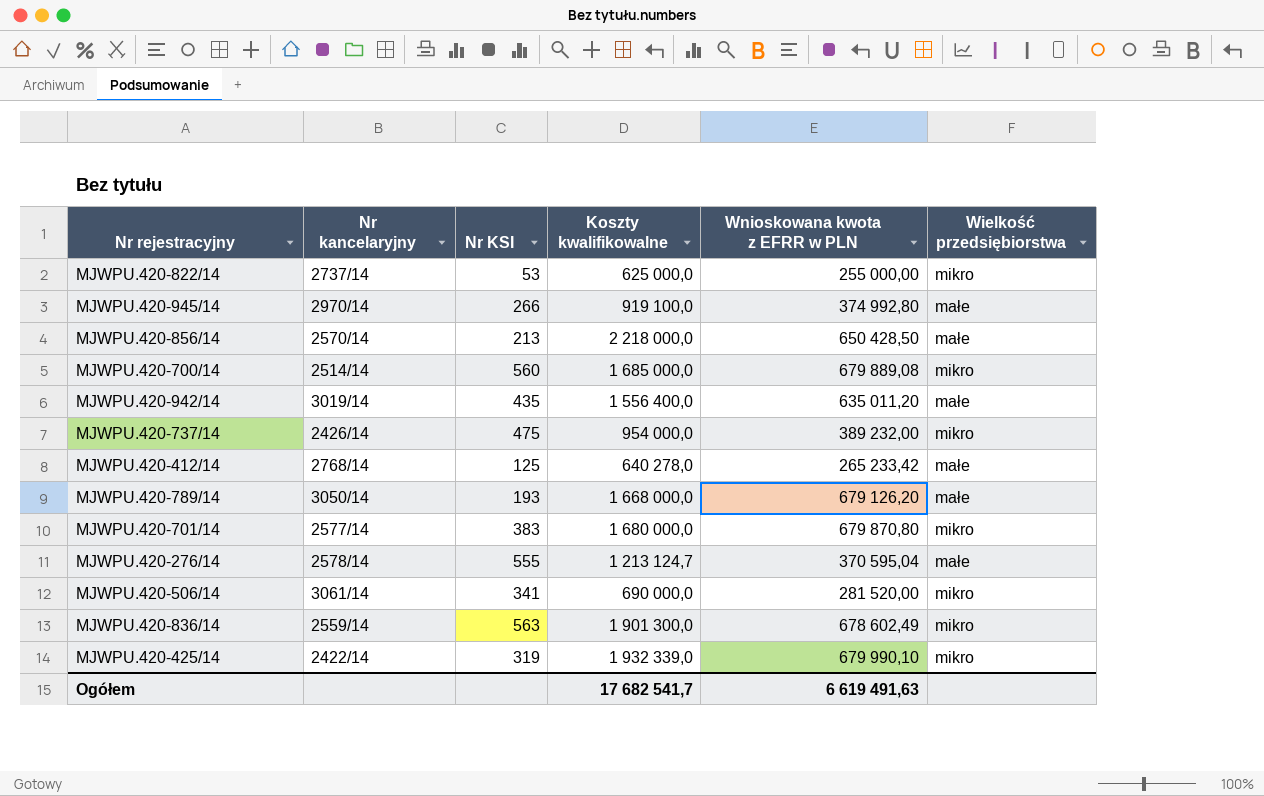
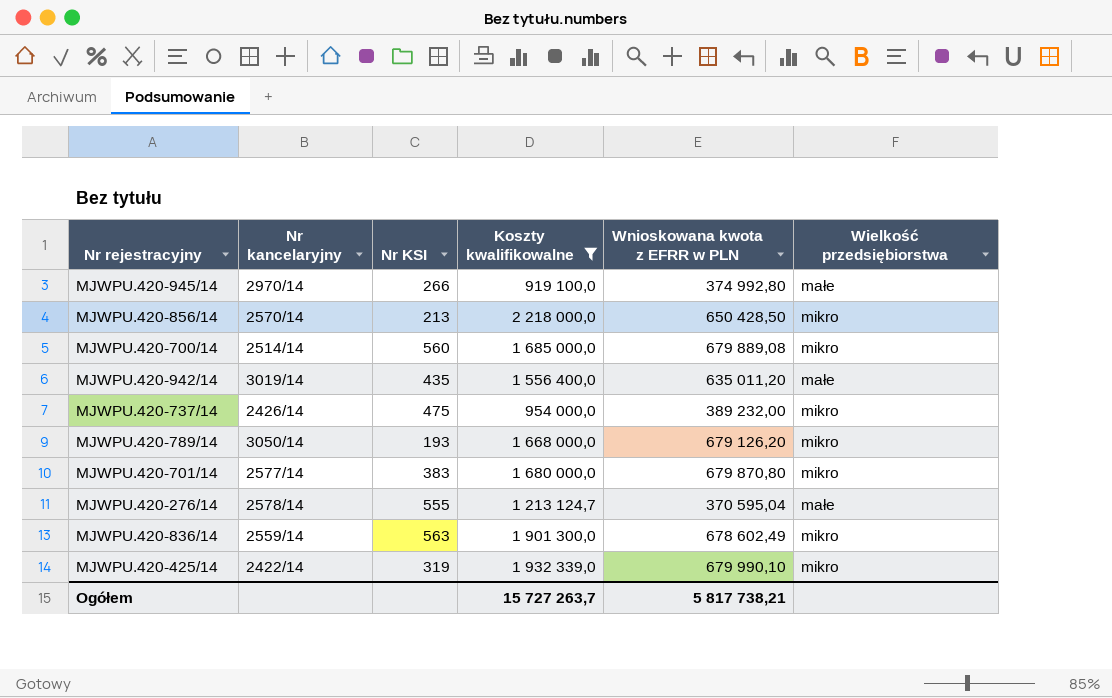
filter: none -> Koszty kwalifikowalne >= 919 100,0
MJWPU.420-856/14 | Wielkość przedsiębiorstwa: małe -> mikro
MJWPU.420-789/14 | Wielkość przedsiębiorstwa: małe -> mikro
Ogółem | Koszty kwalifikowalne: 17 682 541,7 -> 15 727 263,7
Ogółem | Wnioskowana kwota z EFRR w PLN: 6 619 491,63 -> 5 817 738,21

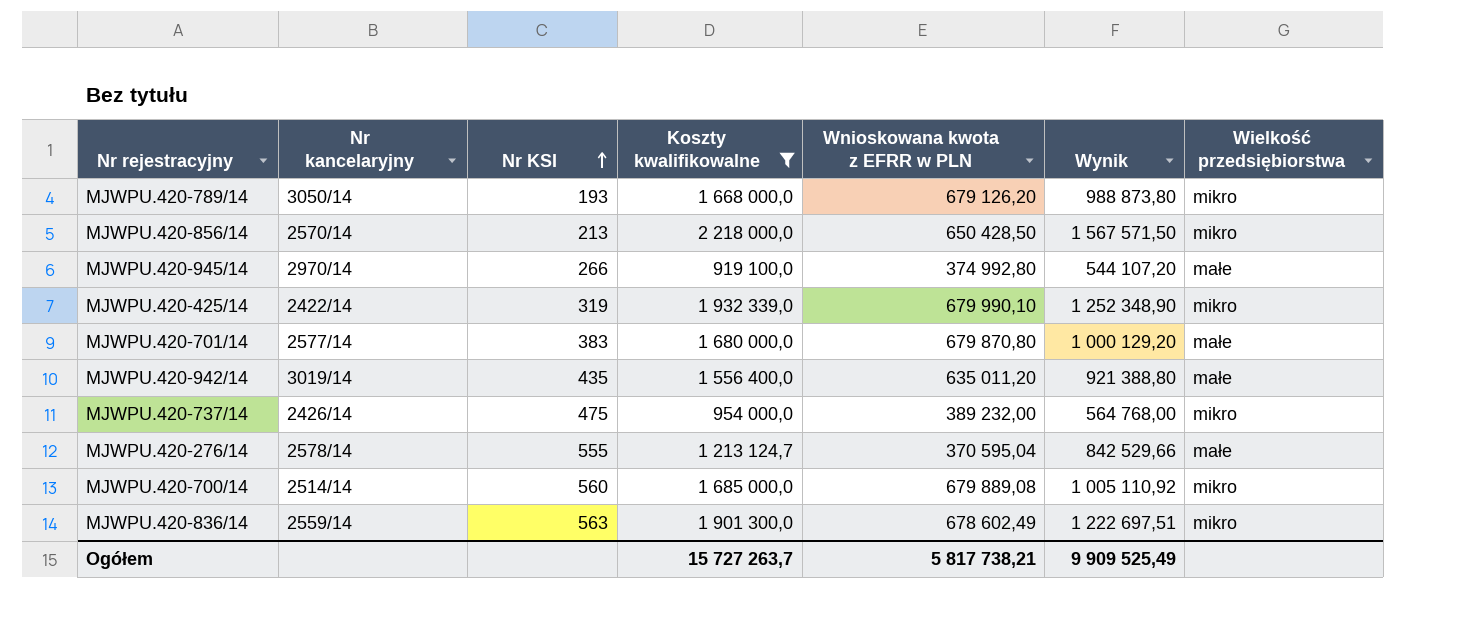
row order: none -> Nr KSI ascending
column Wynik | formula: none -> [Koszty kwalifikowalne] - [Wnioskowana kwota z EFRR w PLN]
MJWPU.420-701/14 | Wielkość przedsiębiorstwa: mikro -> małe

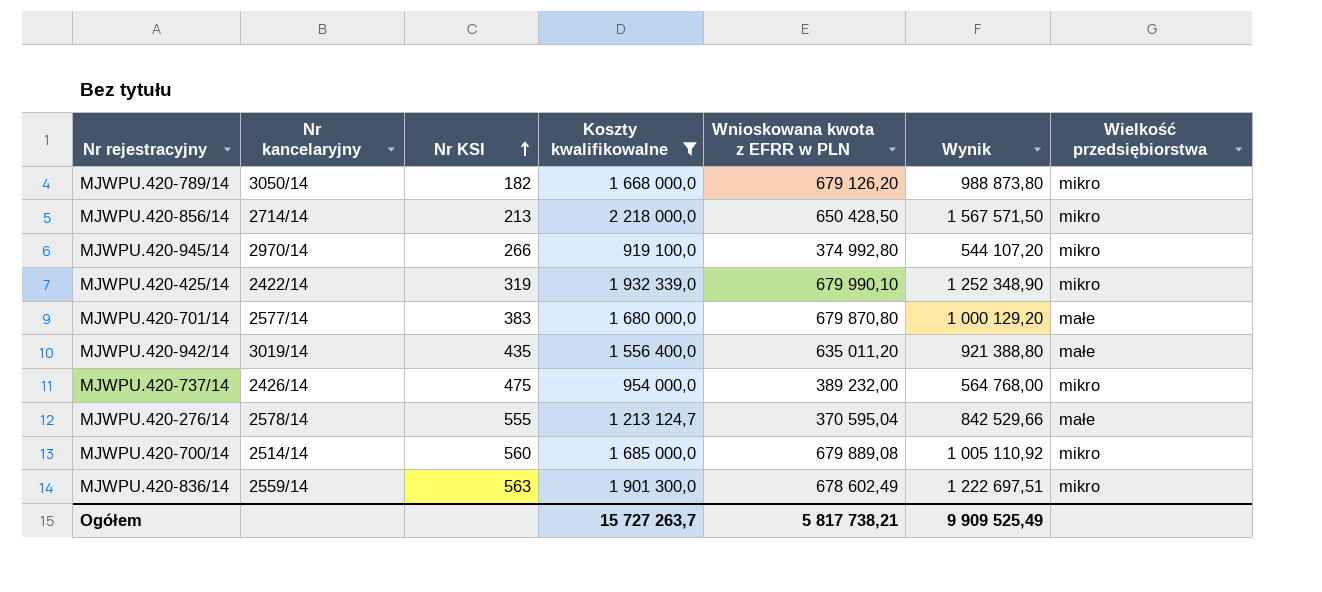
MJWPU.420-789/14 | Nr KSI: 193 -> 182
MJWPU.420-856/14 | Nr kancelaryjny: 2570/14 -> 2714/14
MJWPU.420-945/14 | Wielkość przedsiębiorstwa: małe -> mikro

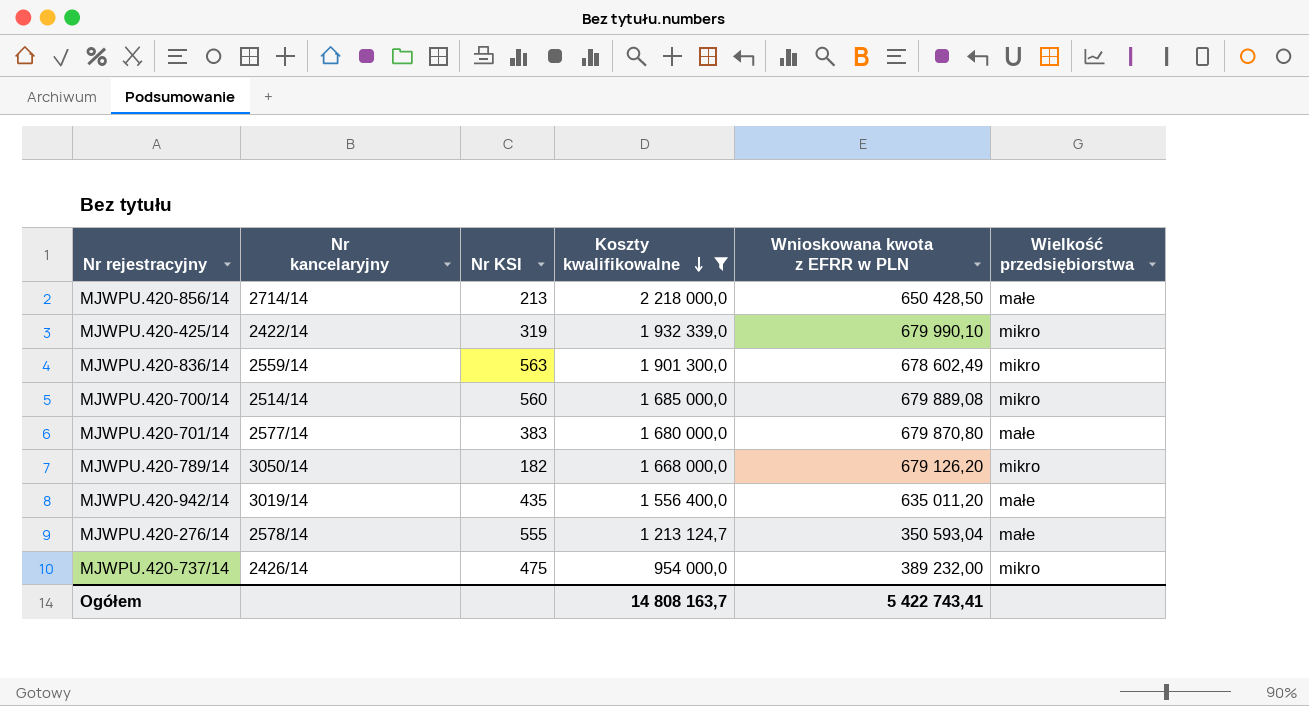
row order: Nr KSI ascending -> Koszty kwalifikowalne descending
column Wynik | formula: [Koszty kwalifikowalne] - [Wnioskowana kwota z EFRR w PLN] -> none
row MJWPU.420-945/14: 2970/14 | 266 | 919 100,0 | 374 992,80 | 544 107,20 | mikro -> none
MJWPU.420-856/14 | Wielkość przedsiębiorstwa: mikro -> małe
MJWPU.420-276/14 | Wnioskowana kwota z EFRR w PLN: 370 595,04 -> 350 593,04
Ogółem | Koszty kwalifikowalne: 15 727 263,7 -> 14 808 163,7
Ogółem | Wnioskowana kwota z EFRR w PLN: 5 817 738,21 -> 5 422 743,41

